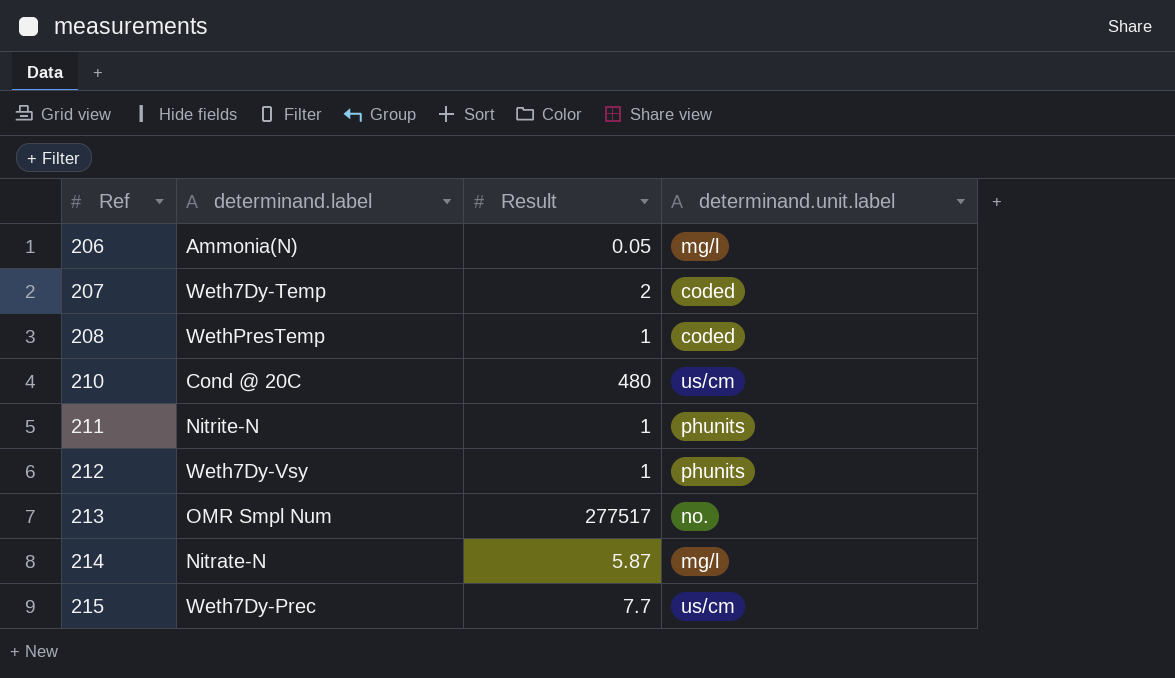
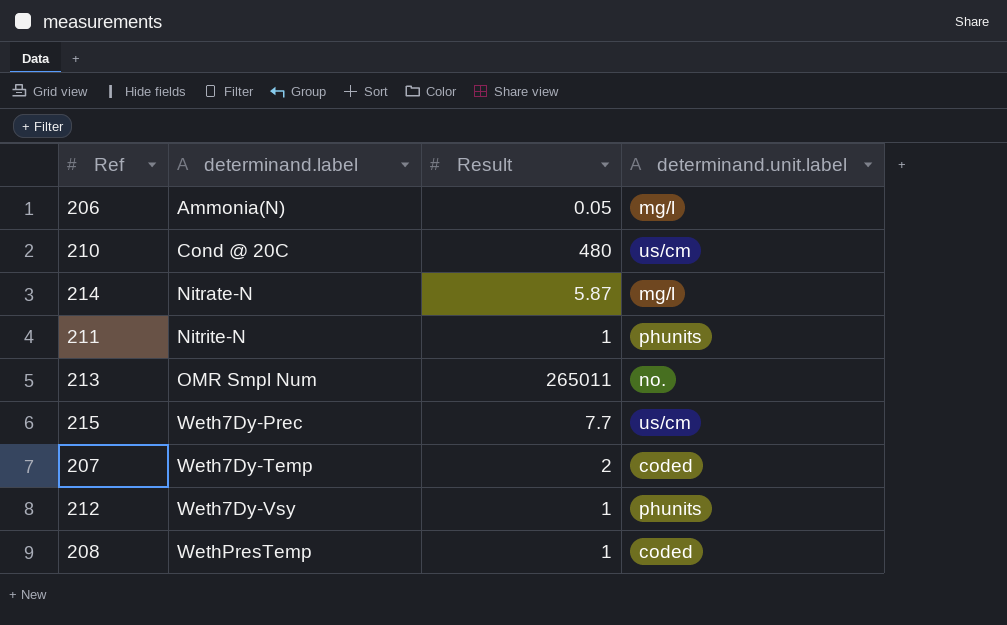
row order: Ref ascending -> determinand.label ascending
213 | Result: 277517 -> 265011

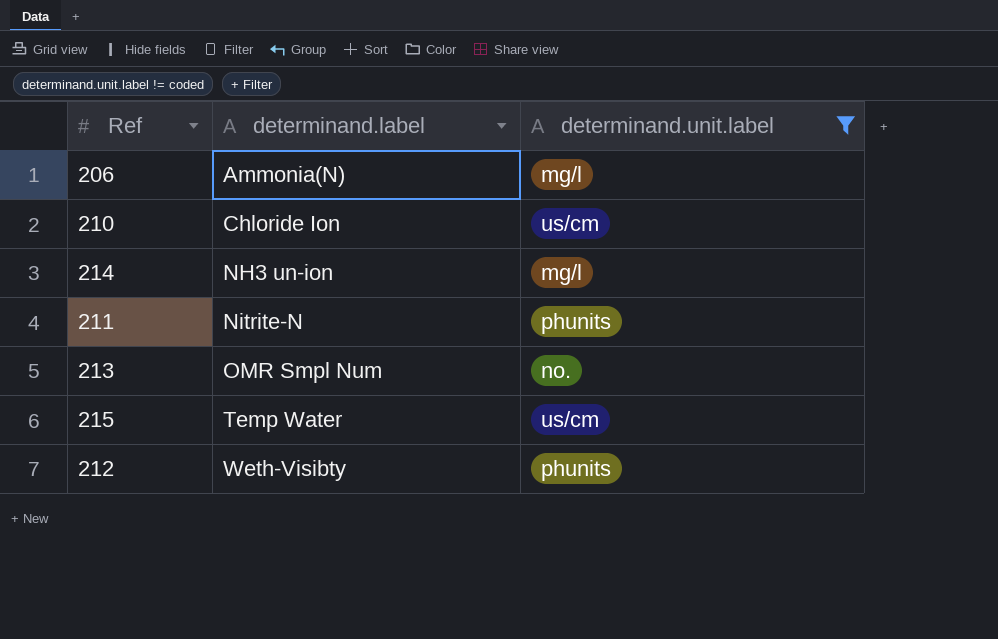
filter: none -> determinand.unit.label != coded
column Result | position: 3 -> none
210 | determinand.label: Cond @ 20C -> Chloride Ion
214 | determinand.label: Nitrate-N -> NH3 un-ion
215 | determinand.label: Weth7Dy-Prec -> Temp Water
212 | determinand.label: Weth7Dy-Vsy -> Weth-Visibty

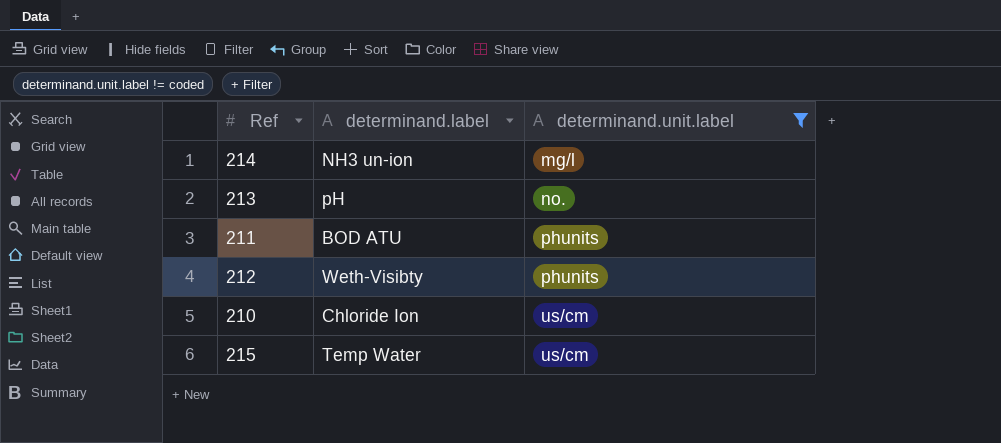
row order: determinand.label ascending -> determinand.unit.label ascending
row 206: Ammonia(N) | mg/l -> none
213 | determinand.label: OMR Smpl Num -> pH
211 | determinand.label: Nitrite-N -> BOD ATU

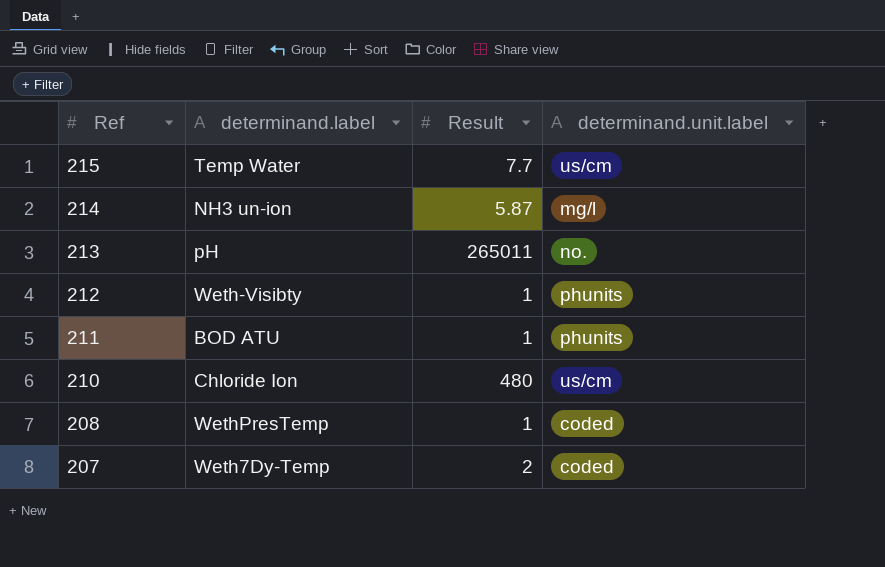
filter: determinand.unit.label != coded -> none
row order: determinand.unit.label ascending -> Ref descending
column Result | position: none -> 3

